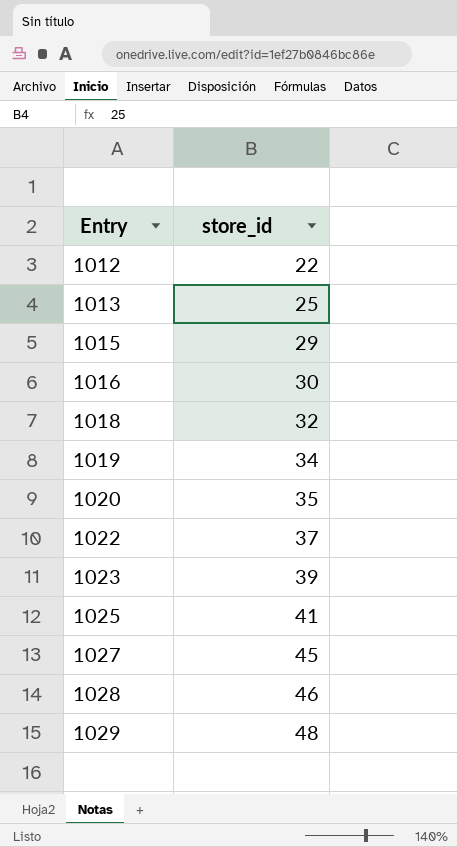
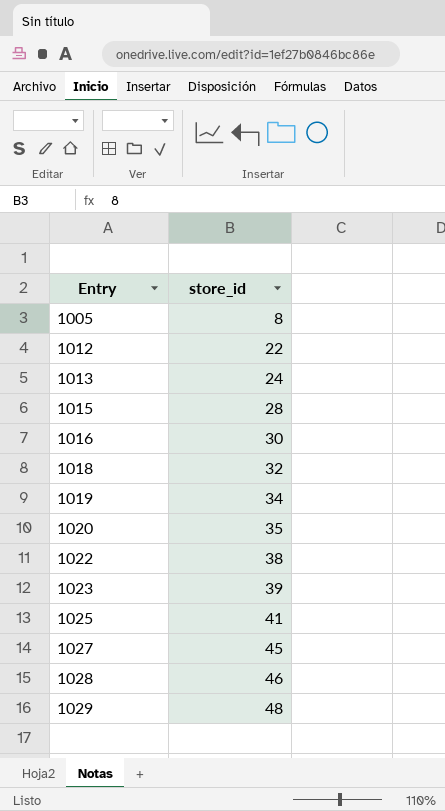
row 1005: none -> 8
1013 | store_id: 25 -> 24
1015 | store_id: 29 -> 28
1022 | store_id: 37 -> 38

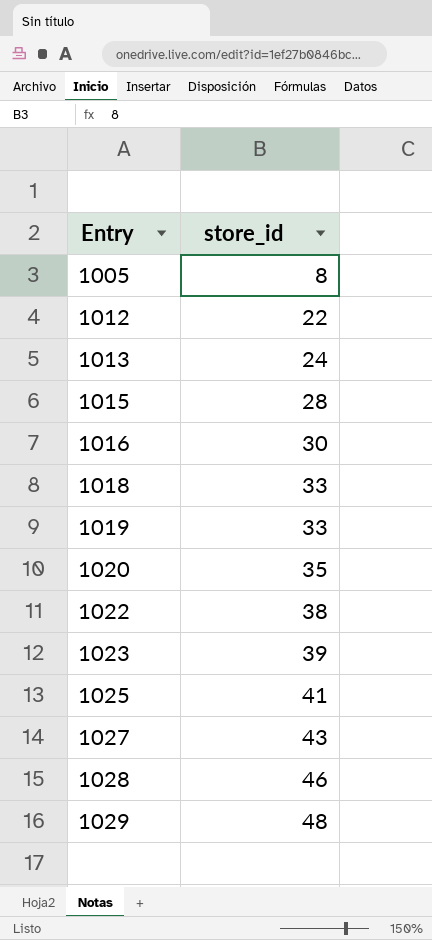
1018 | store_id: 32 -> 33
1019 | store_id: 34 -> 33
1027 | store_id: 45 -> 43

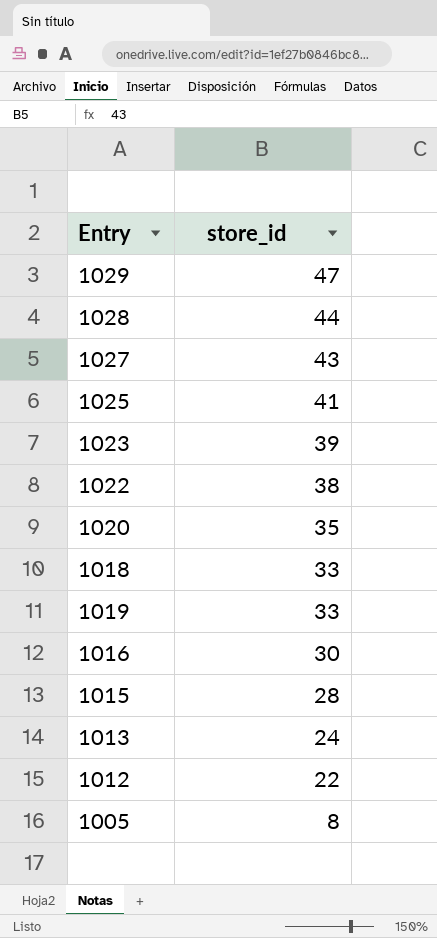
row order: Entry ascending -> store_id descending
1029 | store_id: 48 -> 47
1028 | store_id: 46 -> 44

